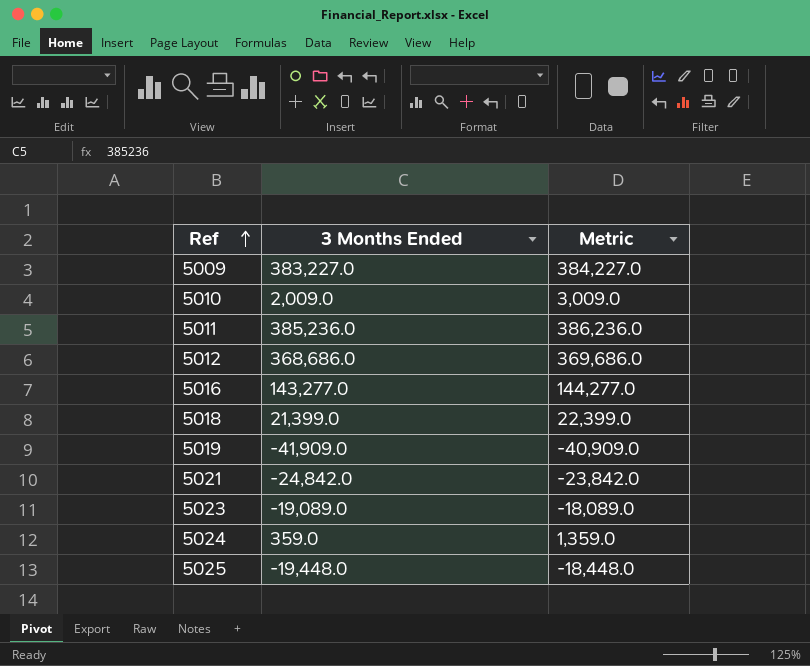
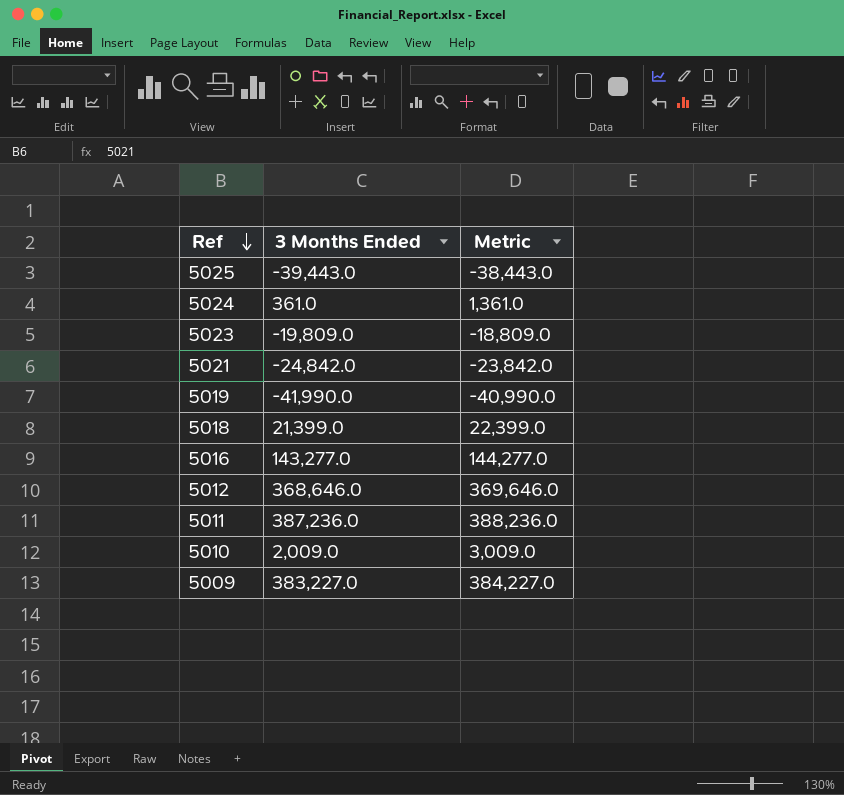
row order: Ref ascending -> Ref descending
5025 | 3 Months Ended: -19,448.0 -> -39,443.0
5025 | Metric: -18,448.0 -> -38,443.0
5024 | 3 Months Ended: 359.0 -> 361.0
5024 | Metric: 1,359.0 -> 1,361.0
5023 | 3 Months Ended: -19,089.0 -> -19,809.0
5023 | Metric: -18,089.0 -> -18,809.0
5019 | 3 Months Ended: -41,909.0 -> -41,990.0
5019 | Metric: -40,909.0 -> -40,990.0
5012 | 3 Months Ended: 368,686.0 -> 368,646.0
5012 | Metric: 369,686.0 -> 369,646.0
5011 | 3 Months Ended: 385,236.0 -> 387,236.0
5011 | Metric: 386,236.0 -> 388,236.0

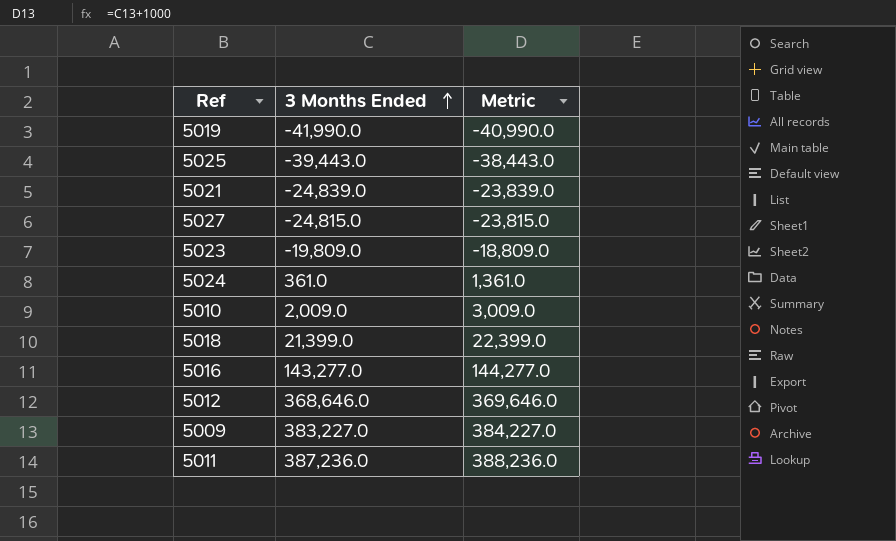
row order: Ref descending -> 3 Months Ended ascending
5021 | 3 Months Ended: -24,842.0 -> -24,839.0
5021 | Metric: -23,842.0 -> -23,839.0
row 5027: none -> -24,815.0 | -23,815.0

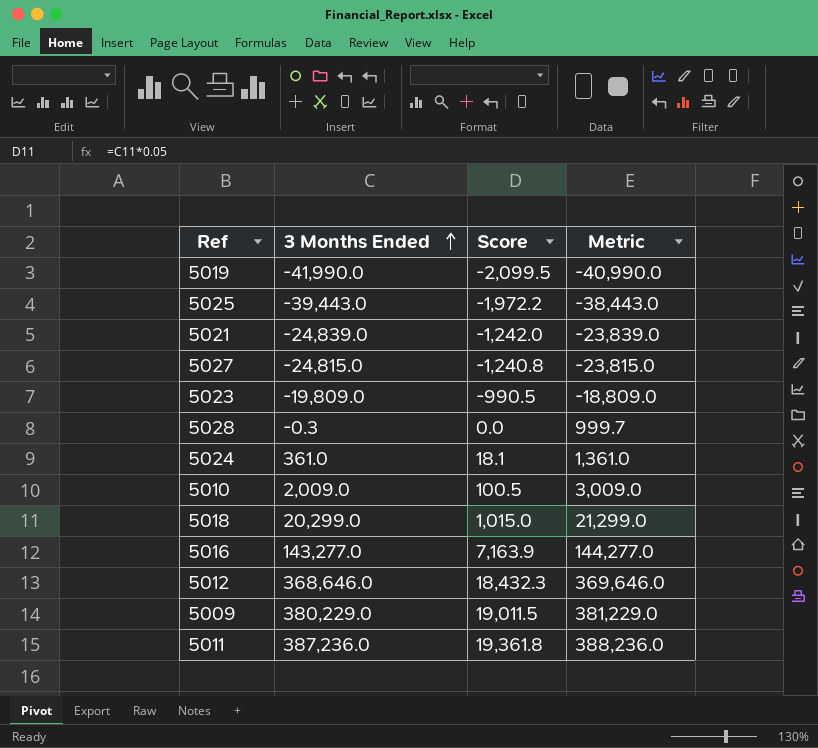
column Score | formula: none -> [3 Months Ended] * 0.05
row 5028: none -> -0.3 | 0.0 | 999.7
5018 | 3 Months Ended: 21,399.0 -> 20,299.0
5018 | Metric: 22,399.0 -> 21,299.0
5009 | 3 Months Ended: 383,227.0 -> 380,229.0
5009 | Metric: 384,227.0 -> 381,229.0

